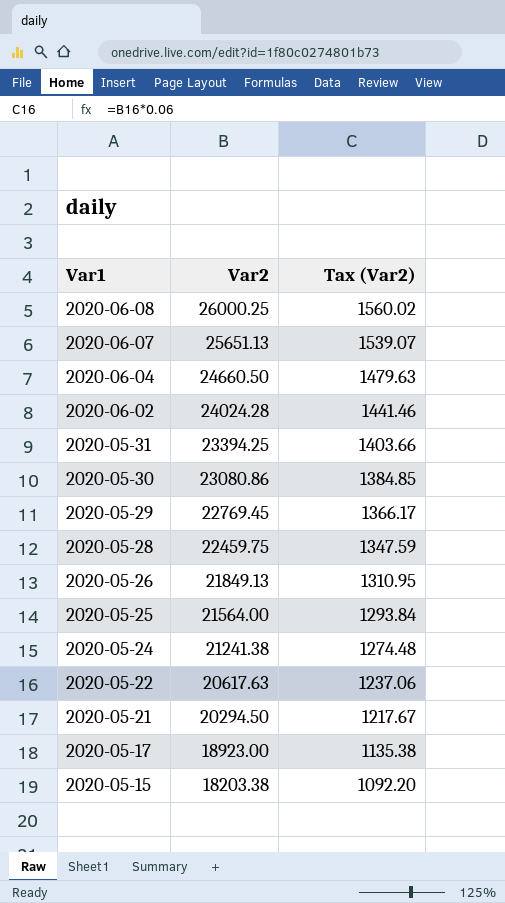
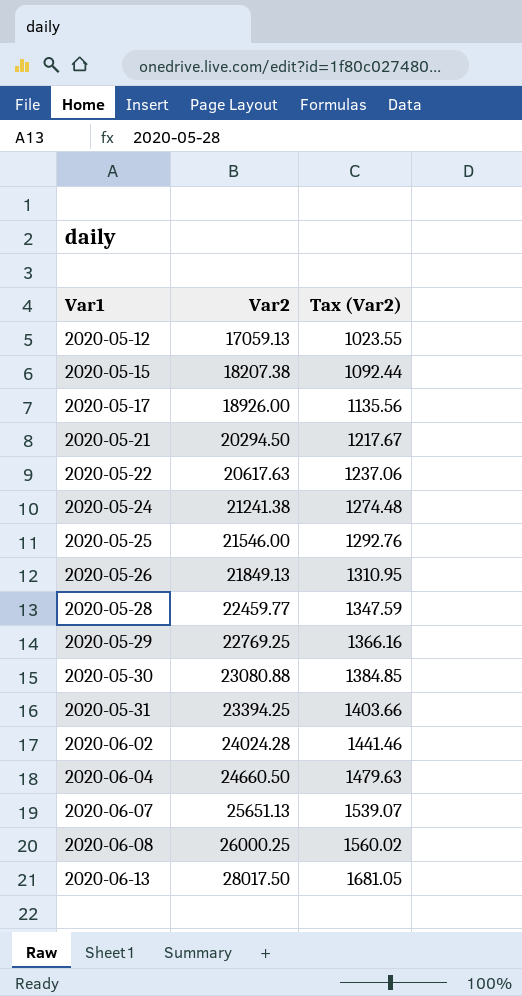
row order: Var1 descending -> Var1 ascending
row 2020-05-12: none -> 17059.13 | 1023.55
2020-05-15 | Var2: 18203.38 -> 18207.38
2020-05-15 | Tax (Var2): 1092.20 -> 1092.44
2020-05-17 | Var2: 18923.00 -> 18926.00
2020-05-17 | Tax (Var2): 1135.38 -> 1135.56
2020-05-25 | Var2: 21564.00 -> 21546.00
2020-05-25 | Tax (Var2): 1293.84 -> 1292.76
2020-05-28 | Var2: 22459.75 -> 22459.77
2020-05-29 | Var2: 22769.45 -> 22769.25
2020-05-29 | Tax (Var2): 1366.17 -> 1366.16
2020-05-30 | Var2: 23080.86 -> 23080.88
row 2020-06-13: none -> 28017.50 | 1681.05

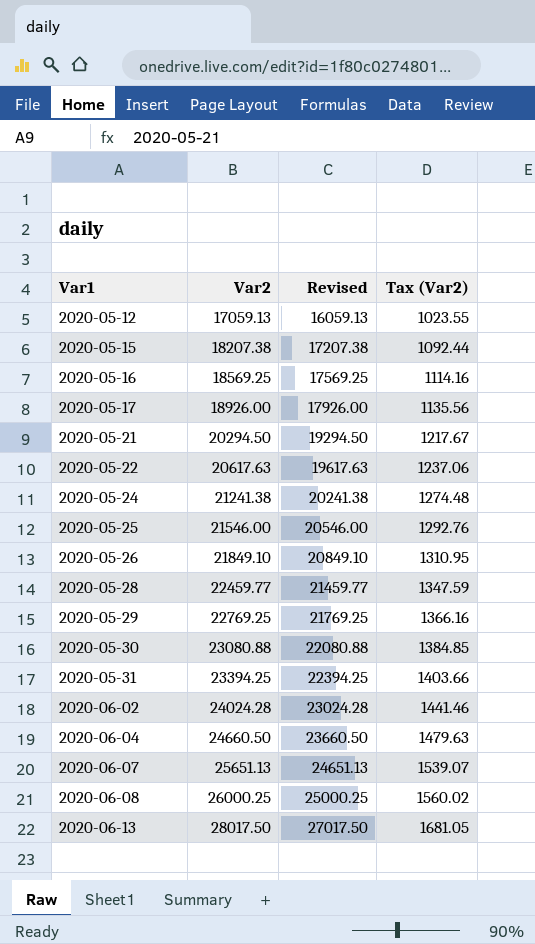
column Revised | formula: none -> [Var2] - 1000
row 2020-05-16: none -> 18569.25 | 17569.25 | 1114.16
2020-05-26 | Var2: 21849.13 -> 21849.10

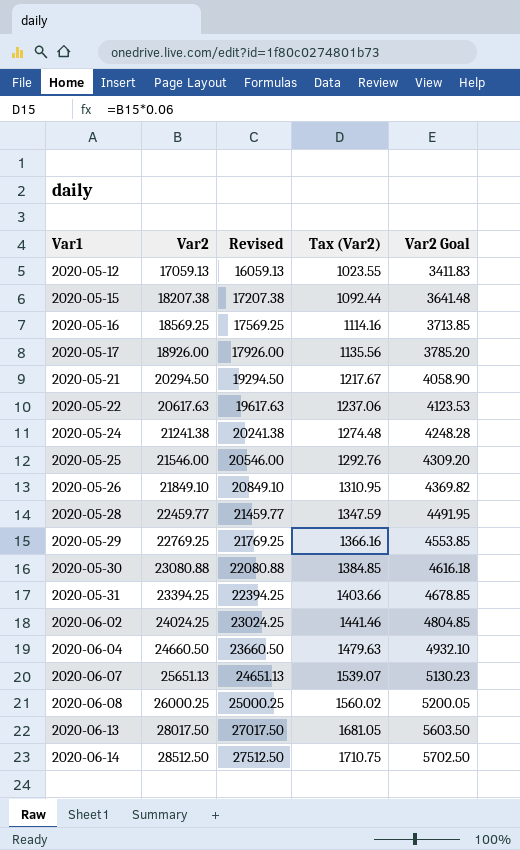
column Var2 Goal | formula: none -> [Var2] * 0.2
2020-06-02 | Var2: 24024.28 -> 24024.25
2020-06-02 | Revised: 23024.28 -> 23024.25
row 2020-06-14: none -> 28512.50 | 27512.50 | 1710.75 | 5702.50

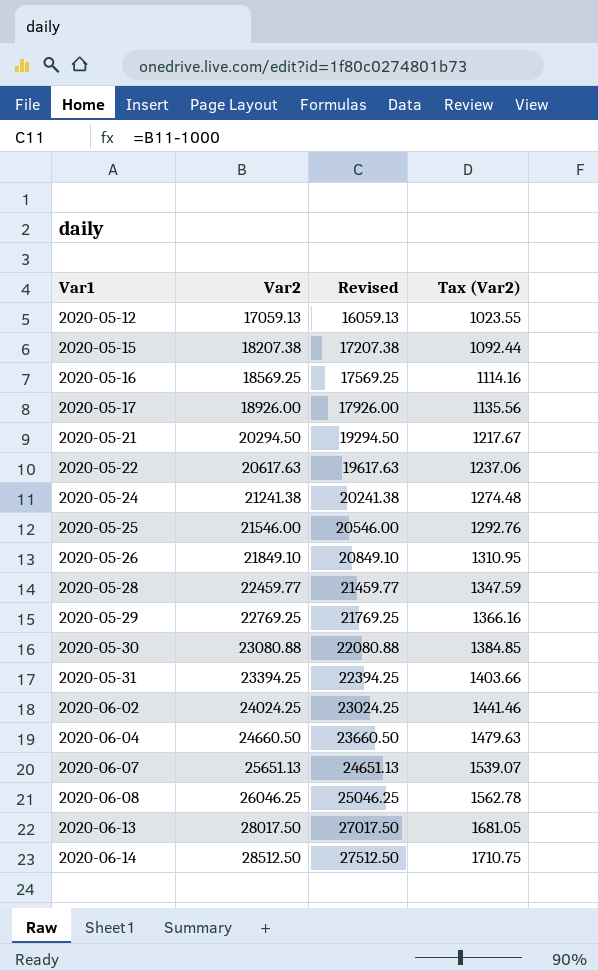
column Var2 Goal | formula: [Var2] * 0.2 -> none
2020-06-08 | Var2: 26000.25 -> 26046.25
2020-06-08 | Revised: 25000.25 -> 25046.25
2020-06-08 | Tax (Var2): 1560.02 -> 1562.78

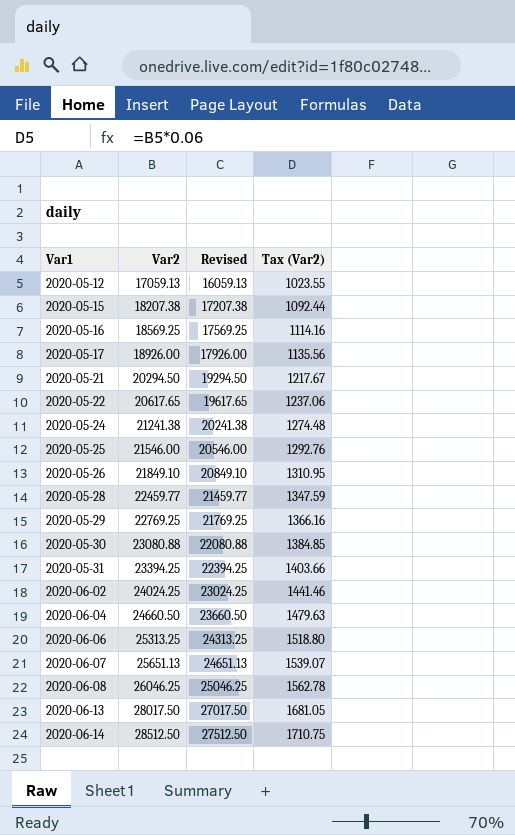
2020-05-22 | Var2: 20617.63 -> 20617.65
2020-05-22 | Revised: 19617.63 -> 19617.65
row 2020-06-06: none -> 25313.25 | 24313.25 | 1518.80

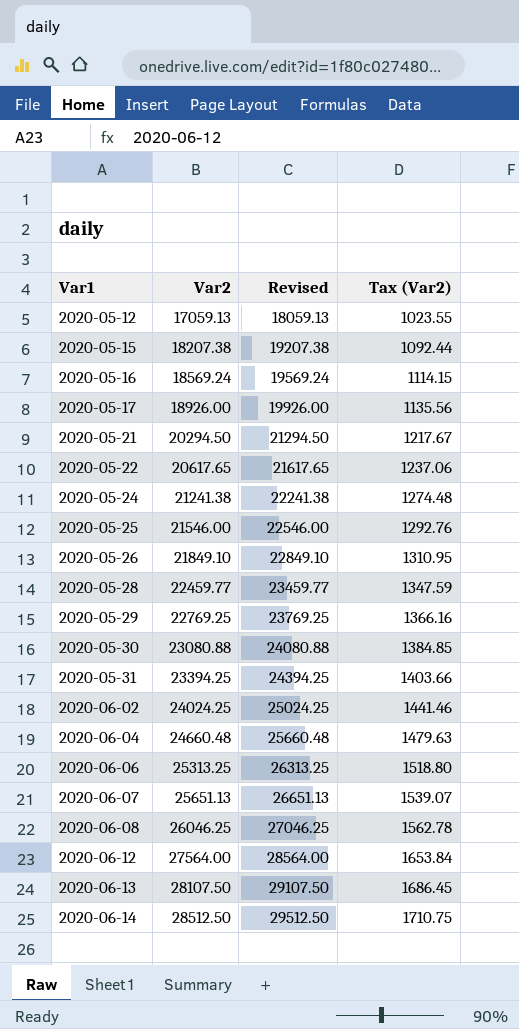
column Revised | formula: [Var2] - 1000 -> [Var2] + 1000
2020-05-16 | Var2: 18569.25 -> 18569.24
2020-05-16 | Tax (Var2): 1114.16 -> 1114.15
2020-06-04 | Var2: 24660.50 -> 24660.48
row 2020-06-12: none -> 27564.00 | 28564.00 | 1653.84
2020-06-13 | Var2: 28017.50 -> 28107.50
2020-06-13 | Tax (Var2): 1681.05 -> 1686.45

